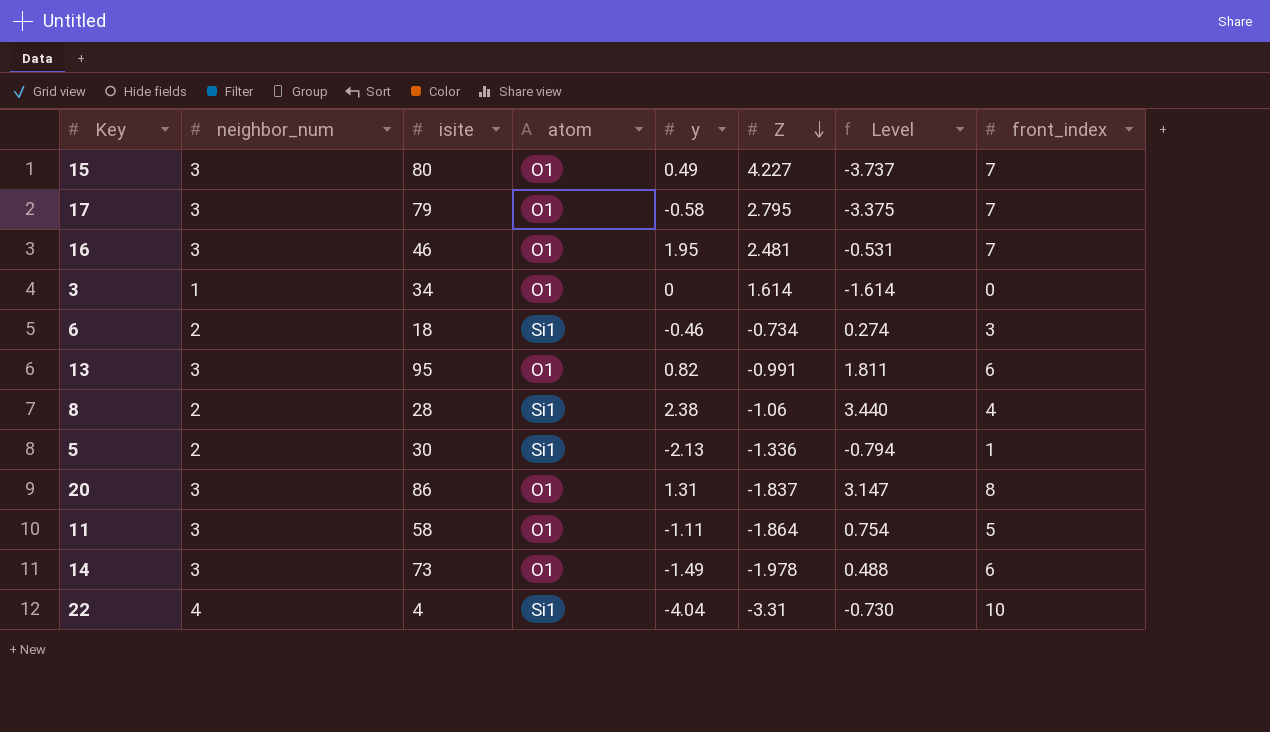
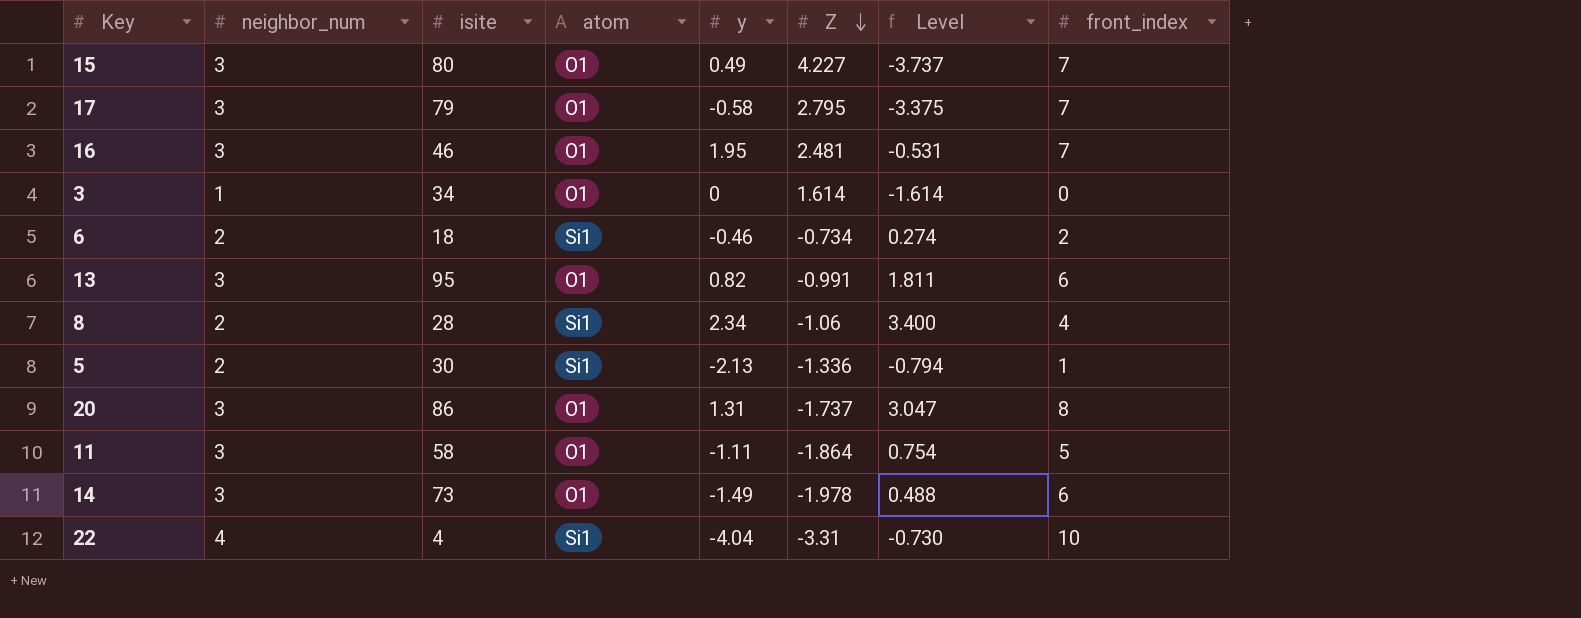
6 | front_index: 3 -> 2
8 | y: 2.38 -> 2.34
8 | Level: 3.440 -> 3.400
20 | Z: -1.837 -> -1.737
20 | Level: 3.147 -> 3.047

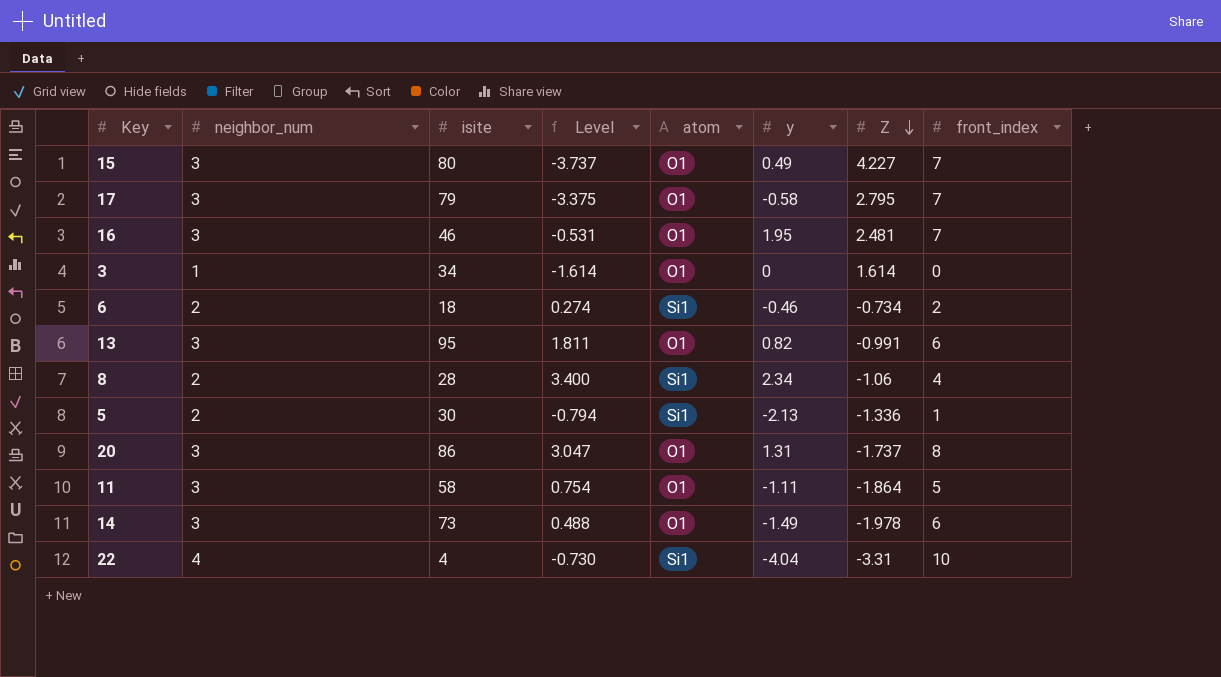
column Level | position: 7 -> 4

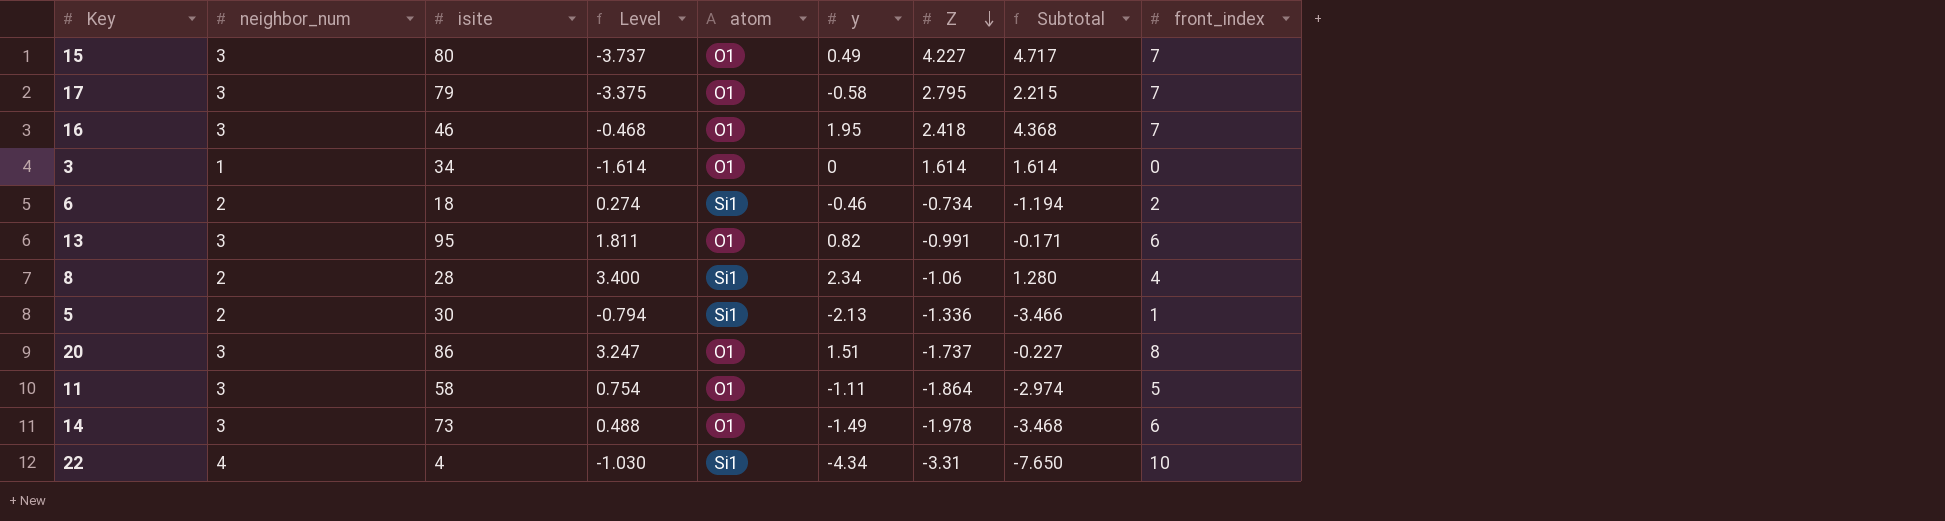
column Subtotal | formula: none -> [y] + [Z]
16 | Level: -0.531 -> -0.468
16 | Z: 2.481 -> 2.418
20 | Level: 3.047 -> 3.247
20 | y: 1.31 -> 1.51
22 | Level: -0.730 -> -1.030
22 | y: -4.04 -> -4.34

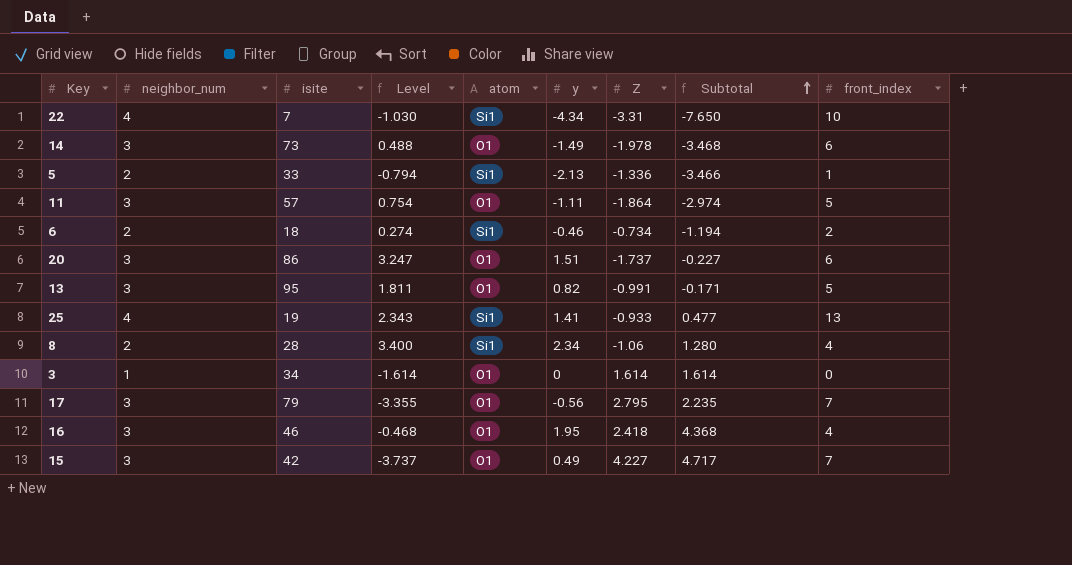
row order: Z descending -> Subtotal ascending
22 | isite: 4 -> 7
5 | isite: 30 -> 33
11 | isite: 58 -> 57
20 | front_index: 8 -> 6
13 | front_index: 6 -> 5
row 25: none -> 4 | 19 | 2.343 | Si1 | 1.41 | -0.933 | 0.477 | 13
17 | Level: -3.375 -> -3.355
17 | y: -0.58 -> -0.56
17 | Subtotal: 2.215 -> 2.235
16 | front_index: 7 -> 4
15 | isite: 80 -> 42

